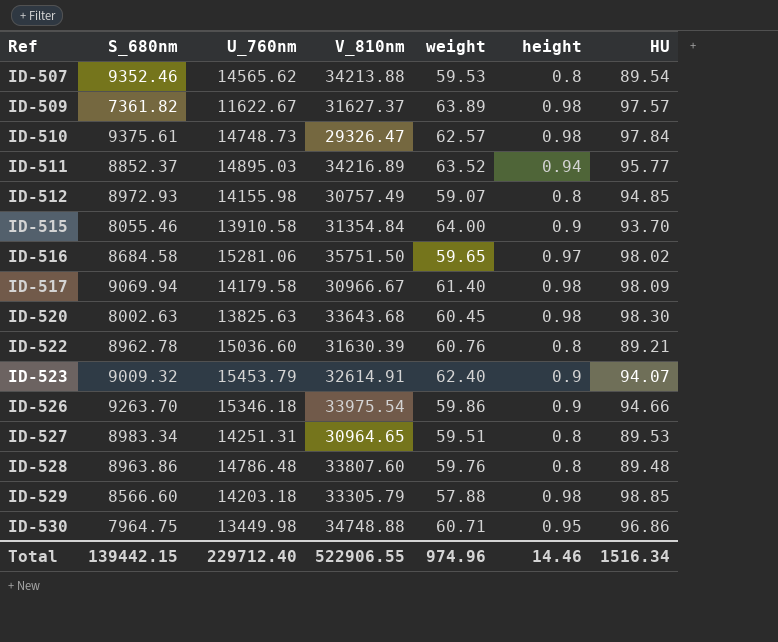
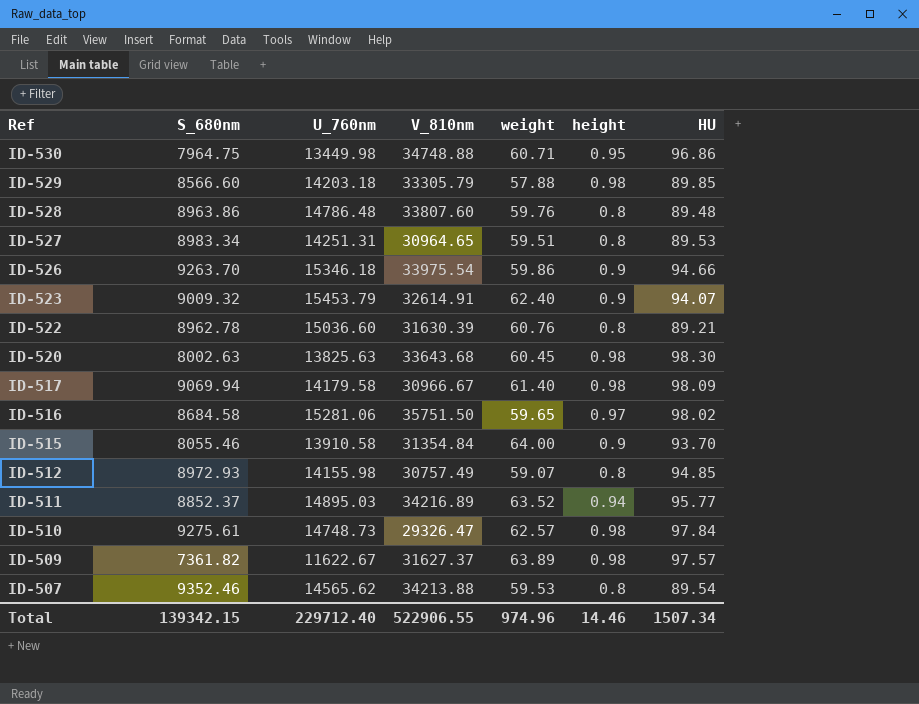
row order: Ref ascending -> Ref descending
ID-529 | HU: 98.85 -> 89.85
ID-510 | S_680nm: 9375.61 -> 9275.61
Total | S_680nm: 139442.15 -> 139342.15
Total | HU: 1516.34 -> 1507.34

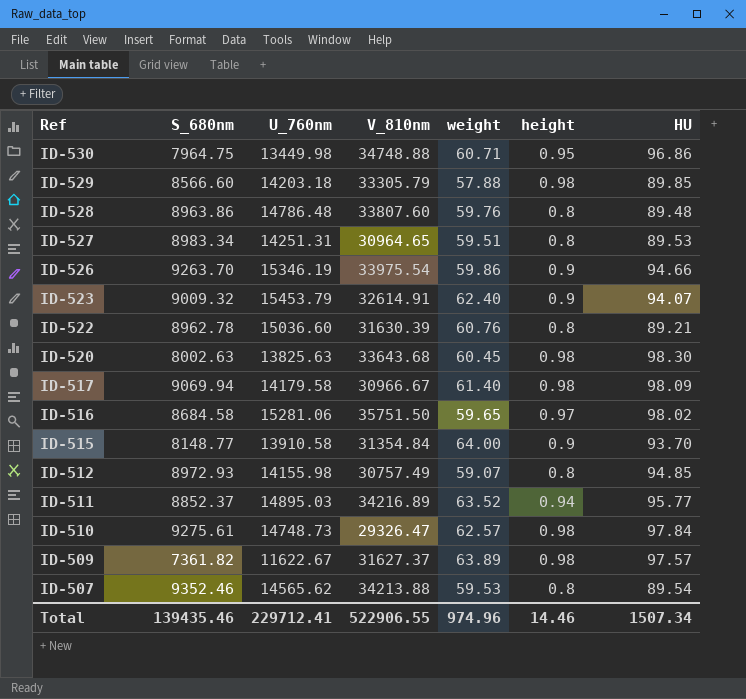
ID-526 | U_760nm: 15346.18 -> 15346.19
ID-515 | S_680nm: 8055.46 -> 8148.77
Total | S_680nm: 139342.15 -> 139435.46
Total | U_760nm: 229712.40 -> 229712.41

